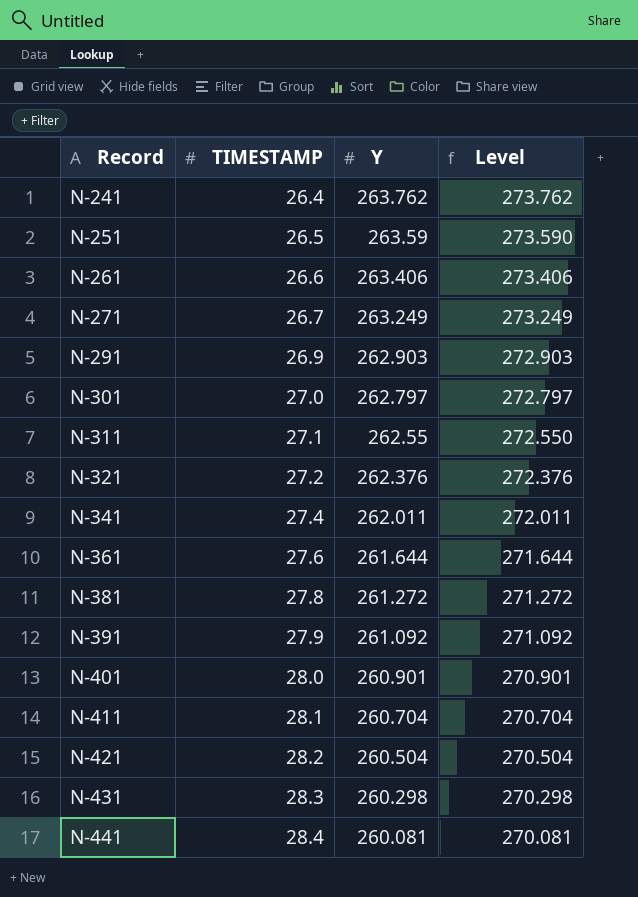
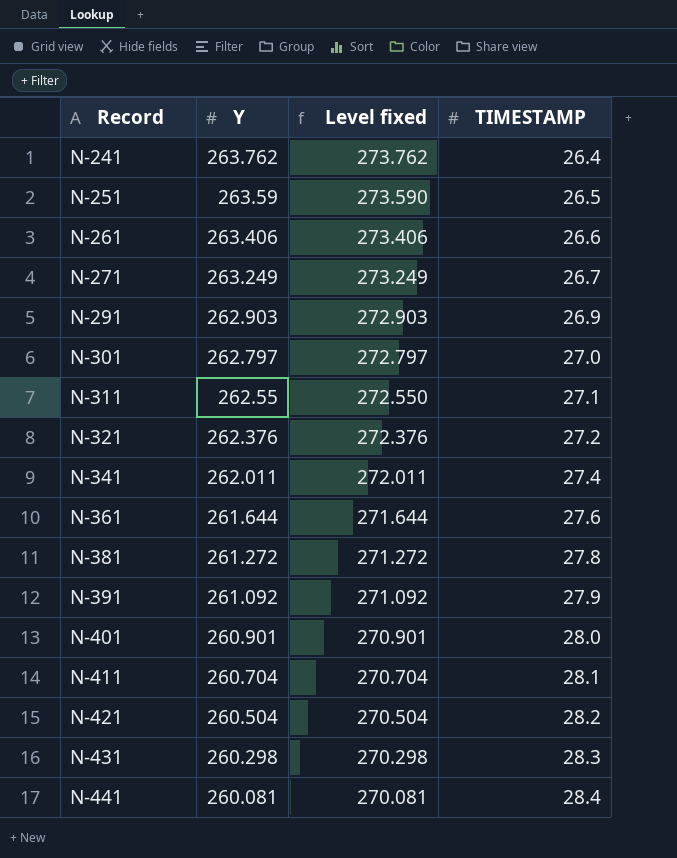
column name: Level -> Level fixed
column TIMESTAMP | position: 2 -> 4

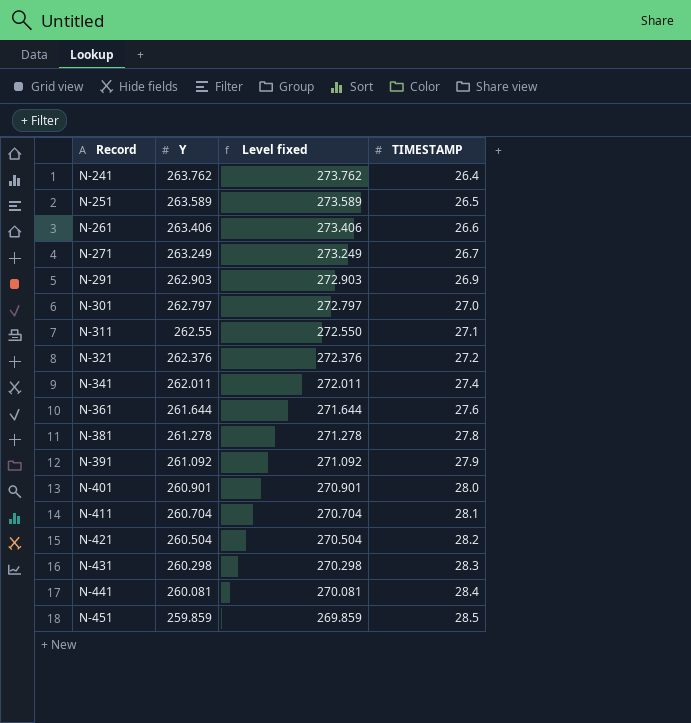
N-251 | Y: 263.59 -> 263.589
N-251 | Level fixed: 273.590 -> 273.589
N-381 | Y: 261.272 -> 261.278
N-381 | Level fixed: 271.272 -> 271.278
row N-451: none -> 259.859 | 269.859 | 28.5

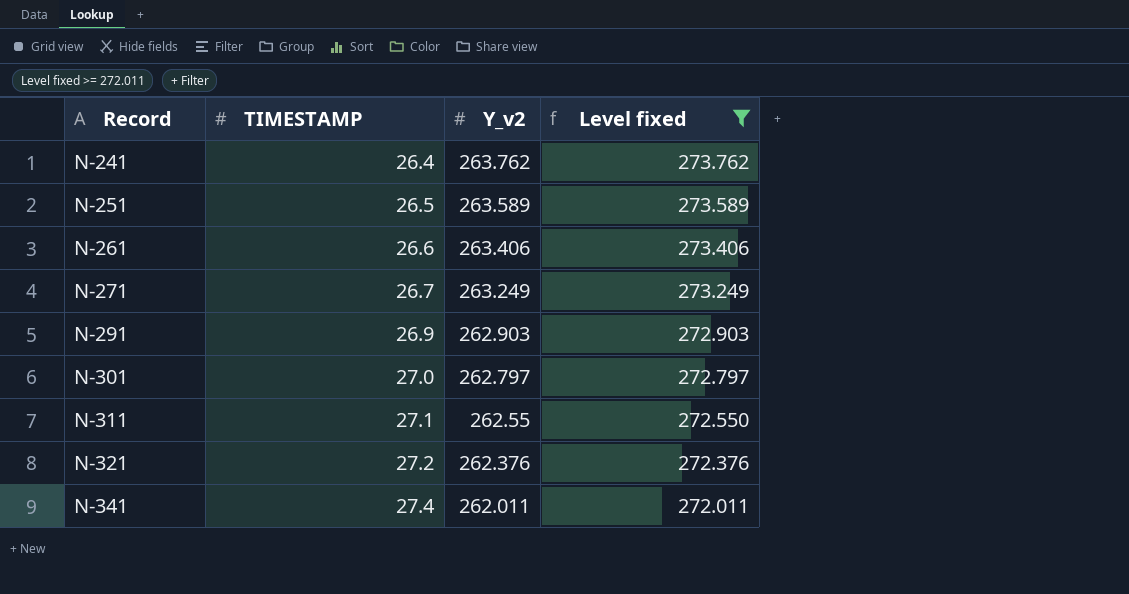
filter: none -> Level fixed >= 272.011
column TIMESTAMP | position: 4 -> 2
column name: Y -> Y_v2

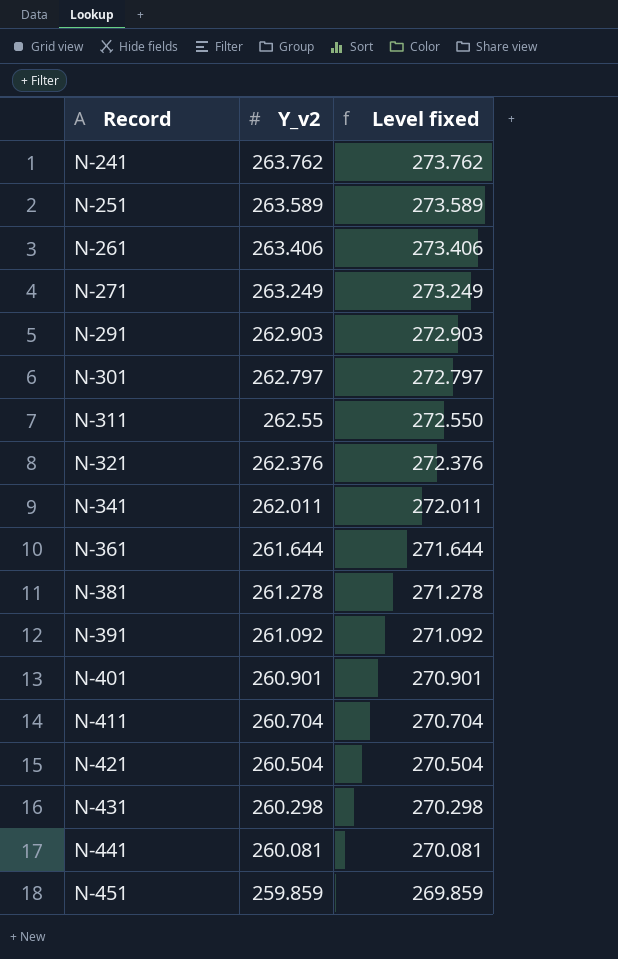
filter: Level fixed >= 272.011 -> none
column TIMESTAMP | position: 2 -> none

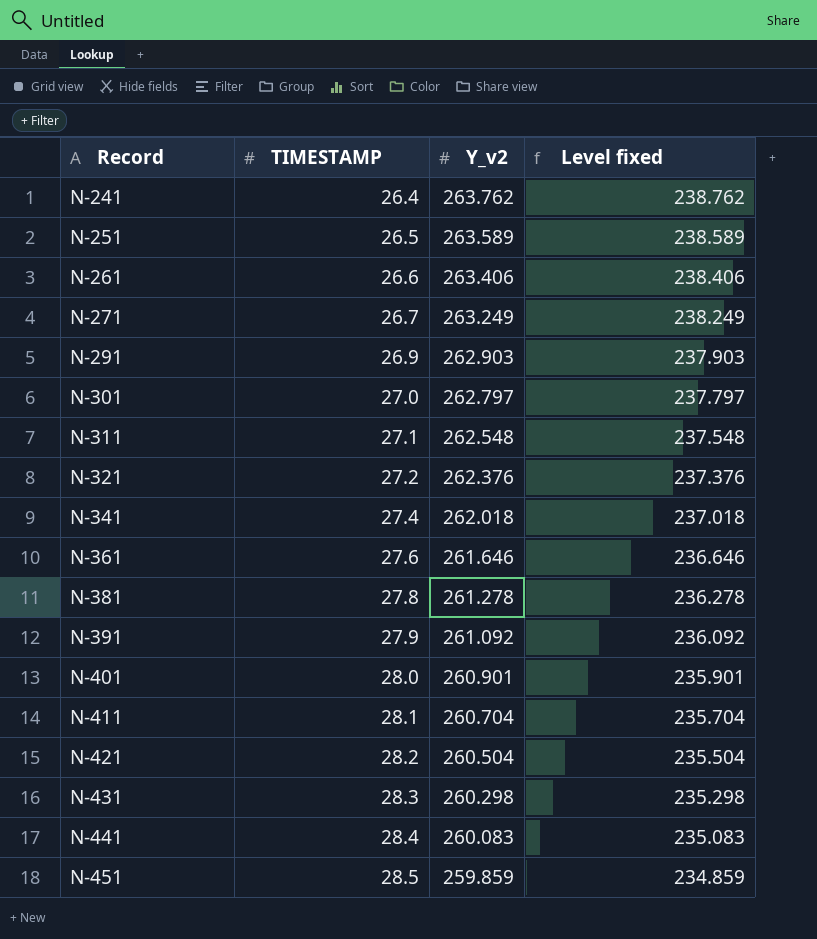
column TIMESTAMP | position: none -> 2
column Level fixed | formula: [Y_v2] + 10 -> [Y_v2] - 25
N-311 | Y_v2: 262.55 -> 262.548
N-341 | Y_v2: 262.011 -> 262.018
N-361 | Y_v2: 261.644 -> 261.646
N-441 | Y_v2: 260.081 -> 260.083

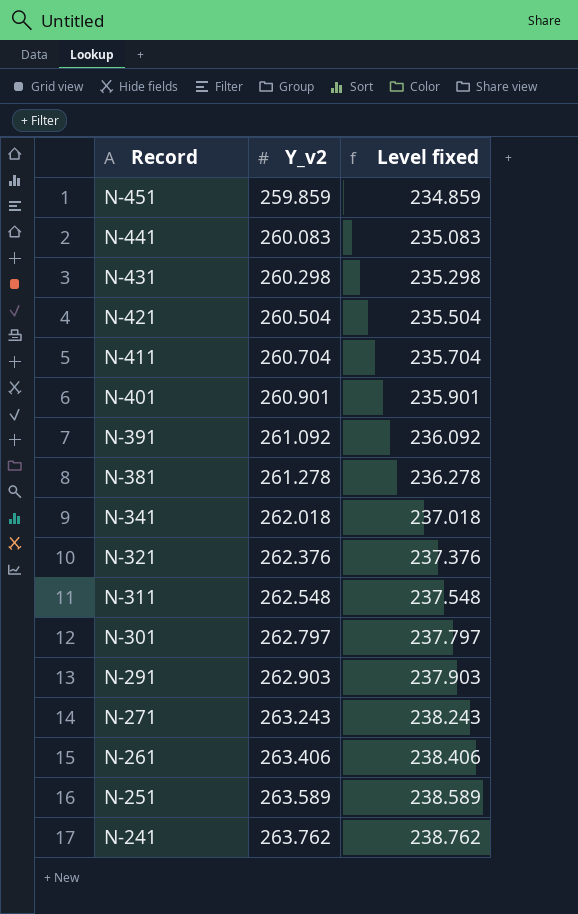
row order: Record ascending -> Record descending
column TIMESTAMP | position: 2 -> none
row N-361: 27.6 | 261.646 | 236.646 -> none
N-271 | Y_v2: 263.249 -> 263.243
N-271 | Level fixed: 238.249 -> 238.243

